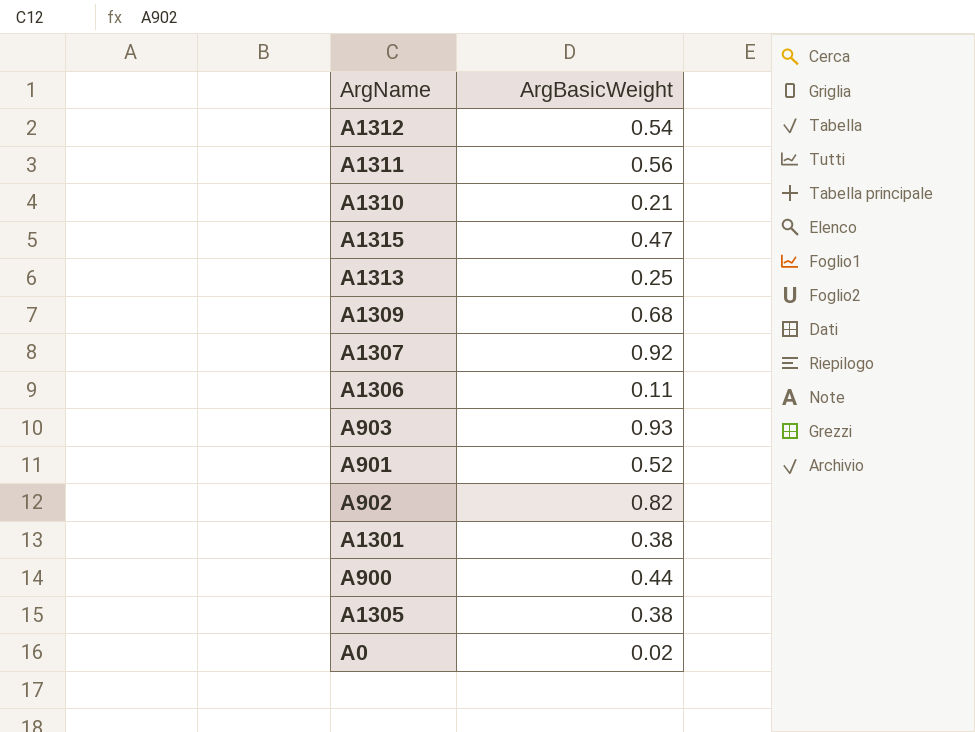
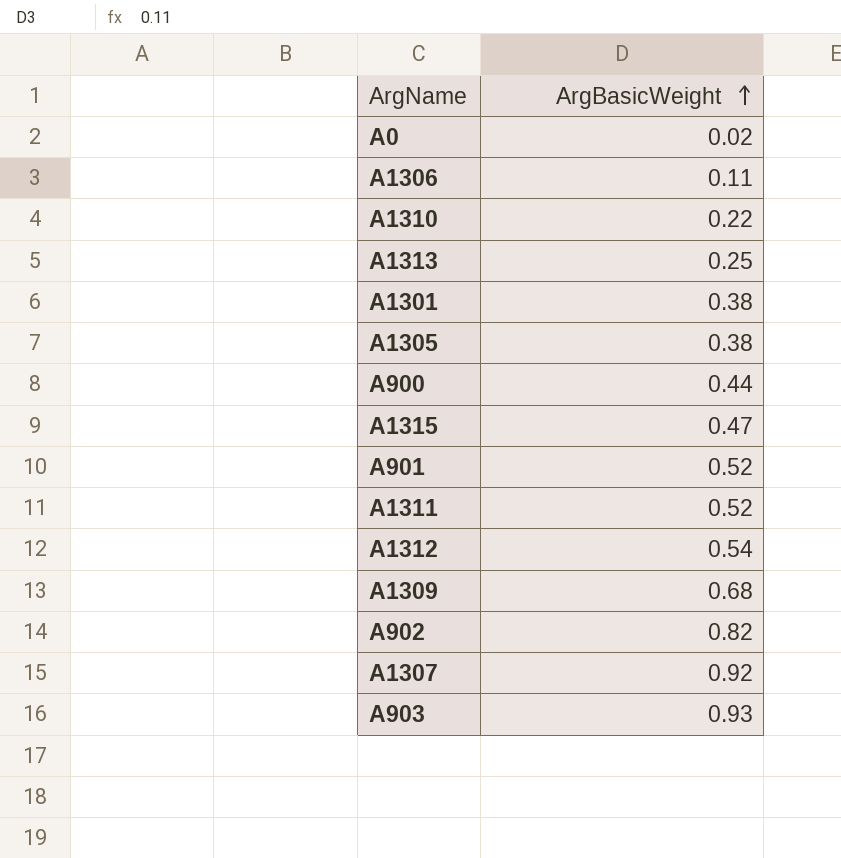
row order: none -> ArgBasicWeight ascending
A1310 | ArgBasicWeight: 0.21 -> 0.22
A1311 | ArgBasicWeight: 0.56 -> 0.52

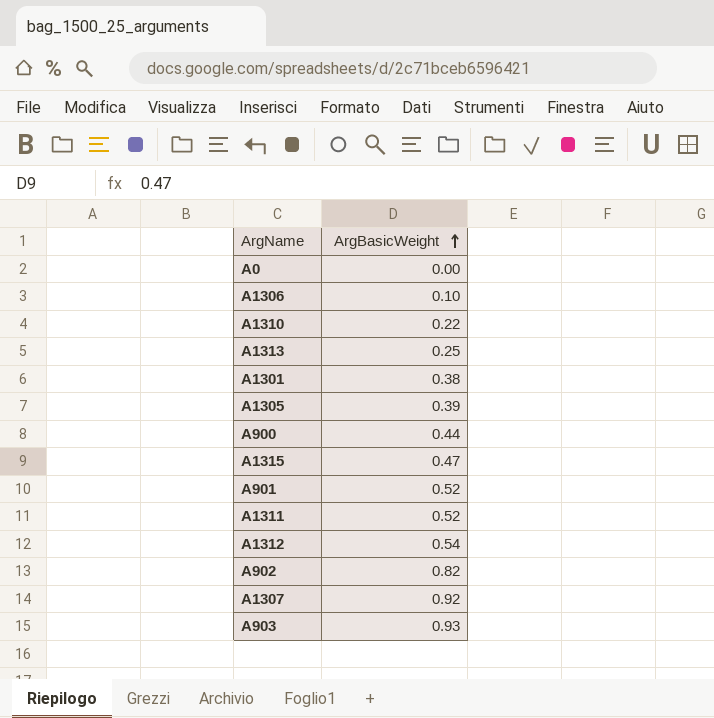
row A1309: 0.68 -> none
A0 | ArgBasicWeight: 0.02 -> 0.00
A1306 | ArgBasicWeight: 0.11 -> 0.10
A1305 | ArgBasicWeight: 0.38 -> 0.39

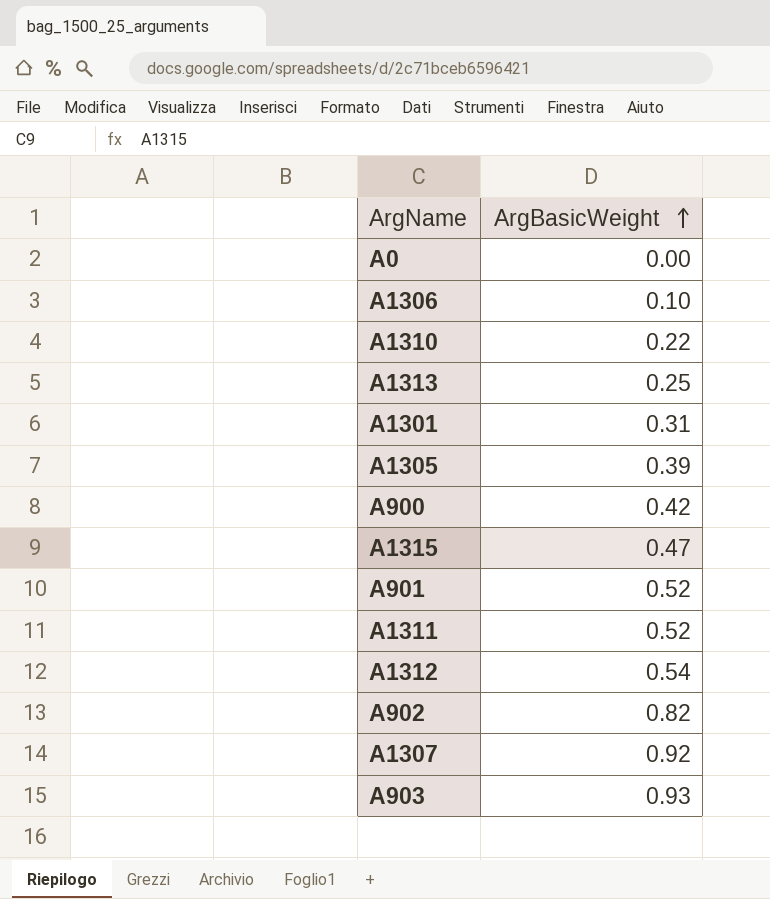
A1301 | ArgBasicWeight: 0.38 -> 0.31
A900 | ArgBasicWeight: 0.44 -> 0.42

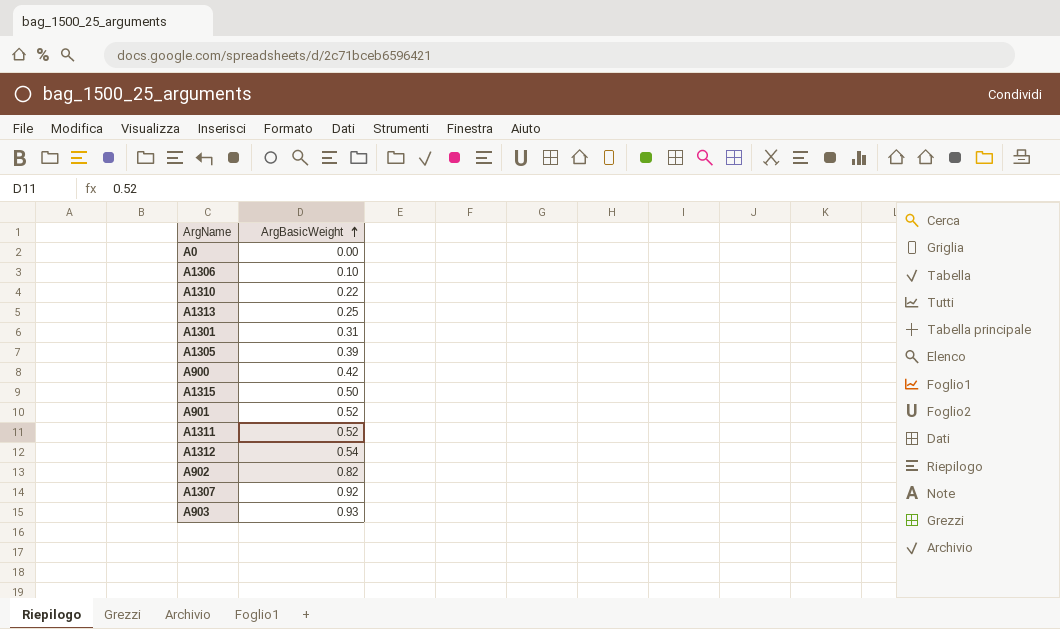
A1315 | ArgBasicWeight: 0.47 -> 0.50

